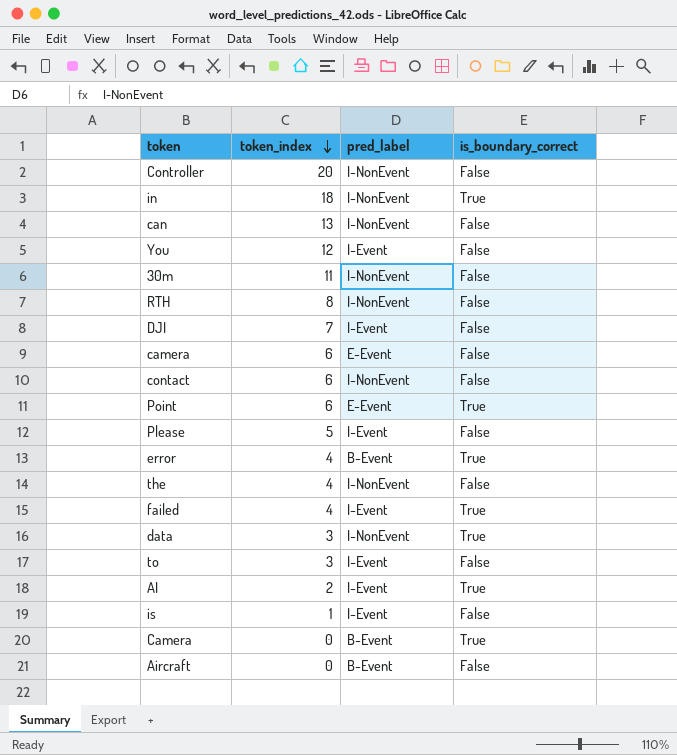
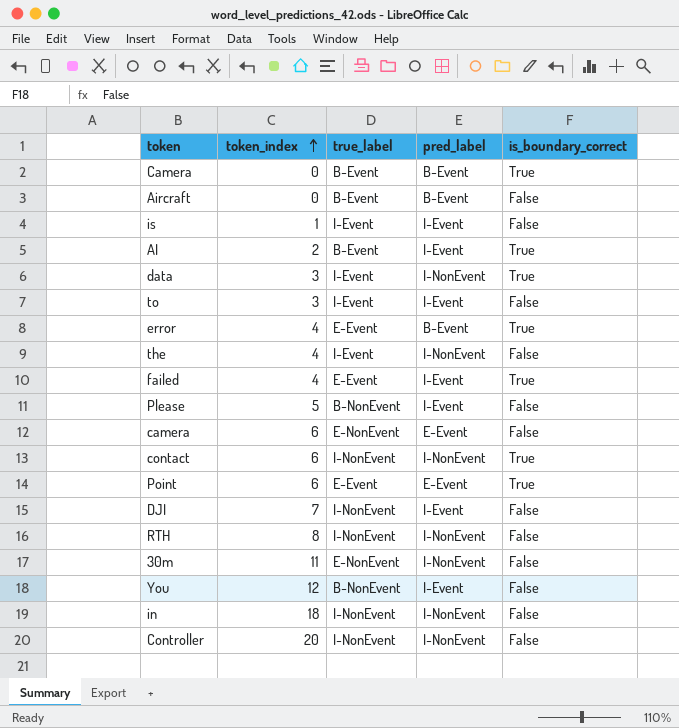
row order: token_index descending -> token_index ascending
column true_label | position: none -> 3
row can: 13 | I-NonEvent | False -> none
contact | is_boundary_correct: False -> True
in | is_boundary_correct: True -> False

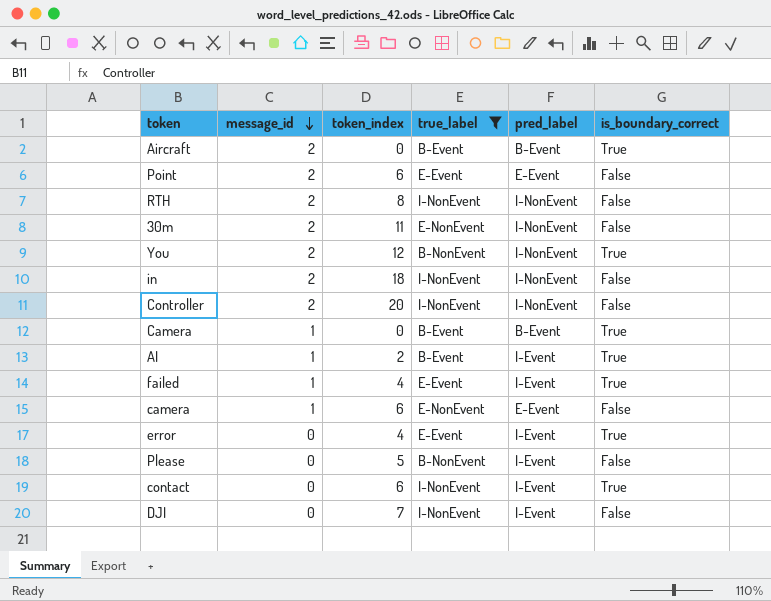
filter: none -> true_label != I-Event
row order: token_index ascending -> message_id descending
column message_id | position: none -> 2
Aircraft | is_boundary_correct: False -> True
Point | is_boundary_correct: True -> False
You | pred_label: I-Event -> I-NonEvent
You | is_boundary_correct: False -> True
error | pred_label: B-Event -> I-Event
contact | pred_label: I-NonEvent -> I-Event

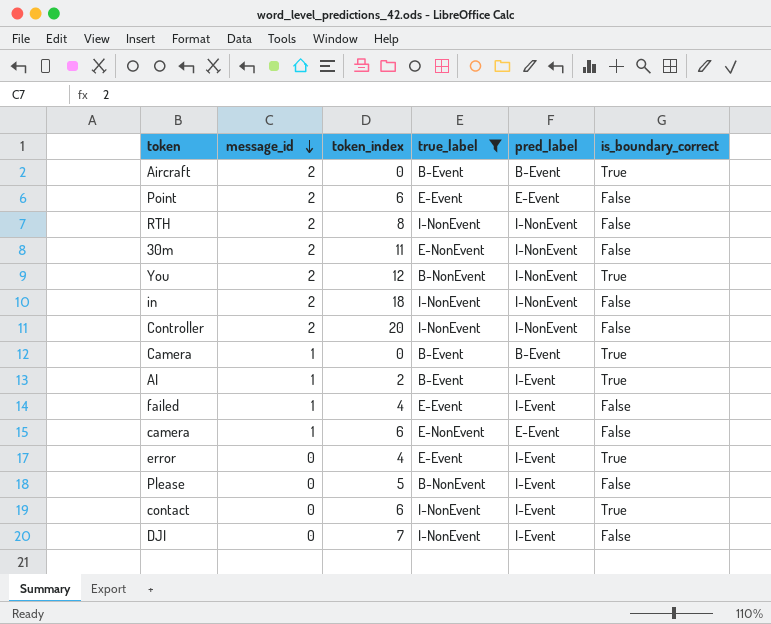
failed | is_boundary_correct: True -> False

